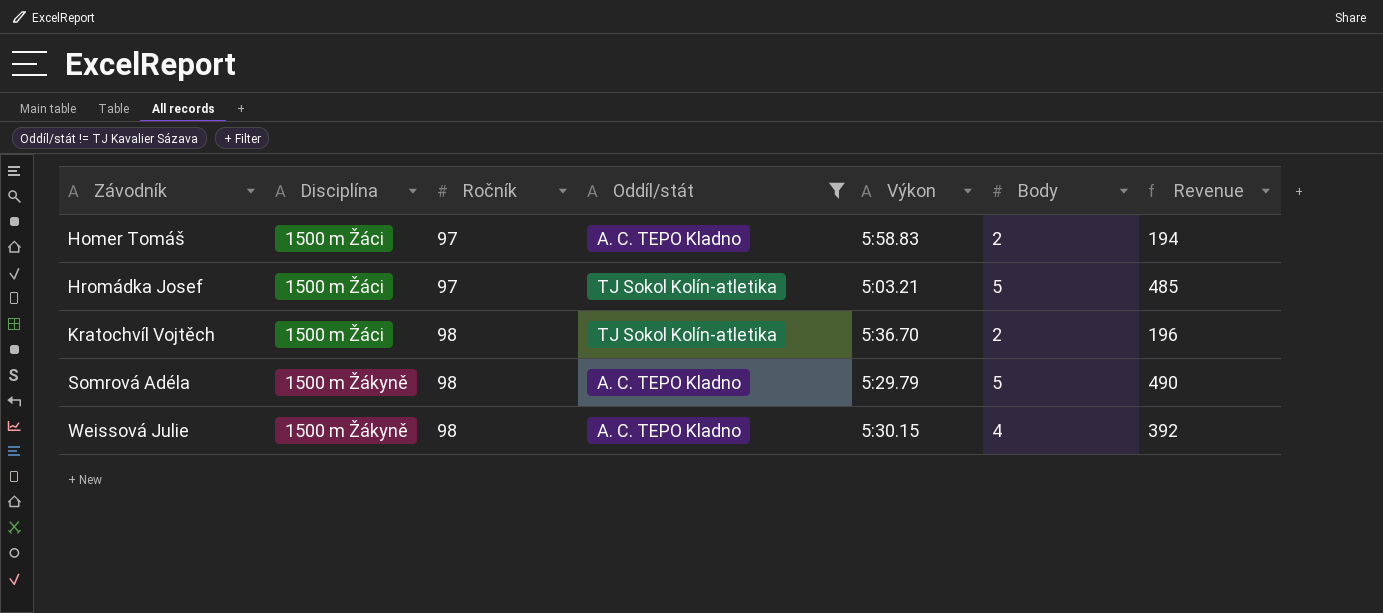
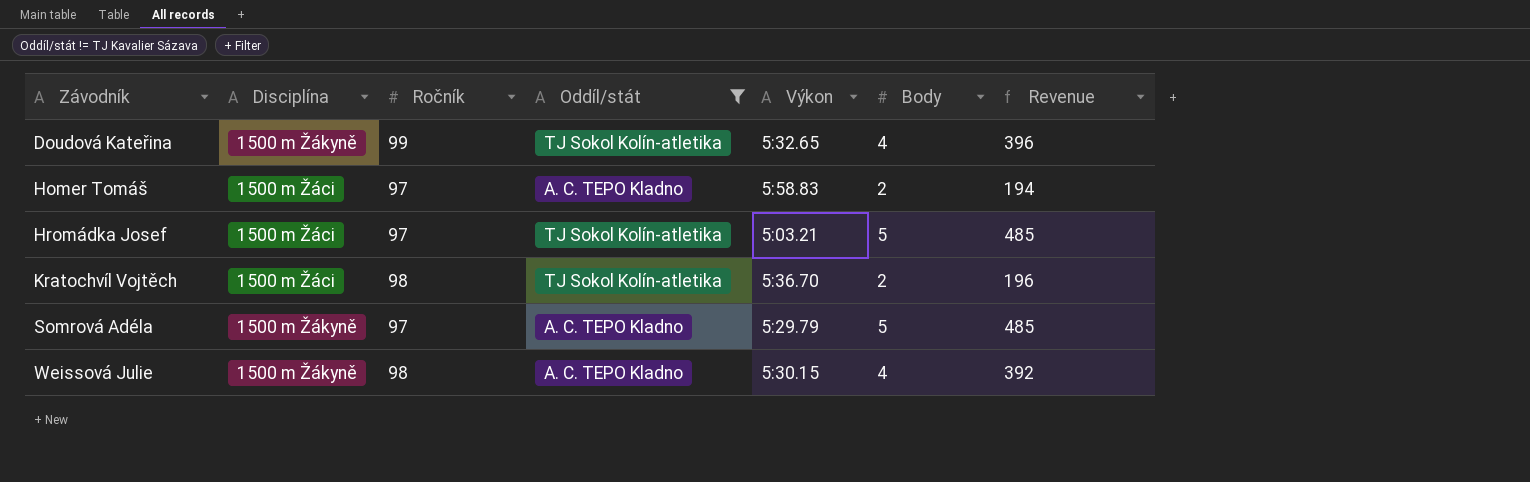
row Doudová Kateřina: none -> 1500 m Žákyně | 99 | TJ Sokol Kolín-atletika | 5:32.65 | 4 | 396
Somrová Adéla | Ročník: 98 -> 97
Somrová Adéla | Revenue: 490 -> 485

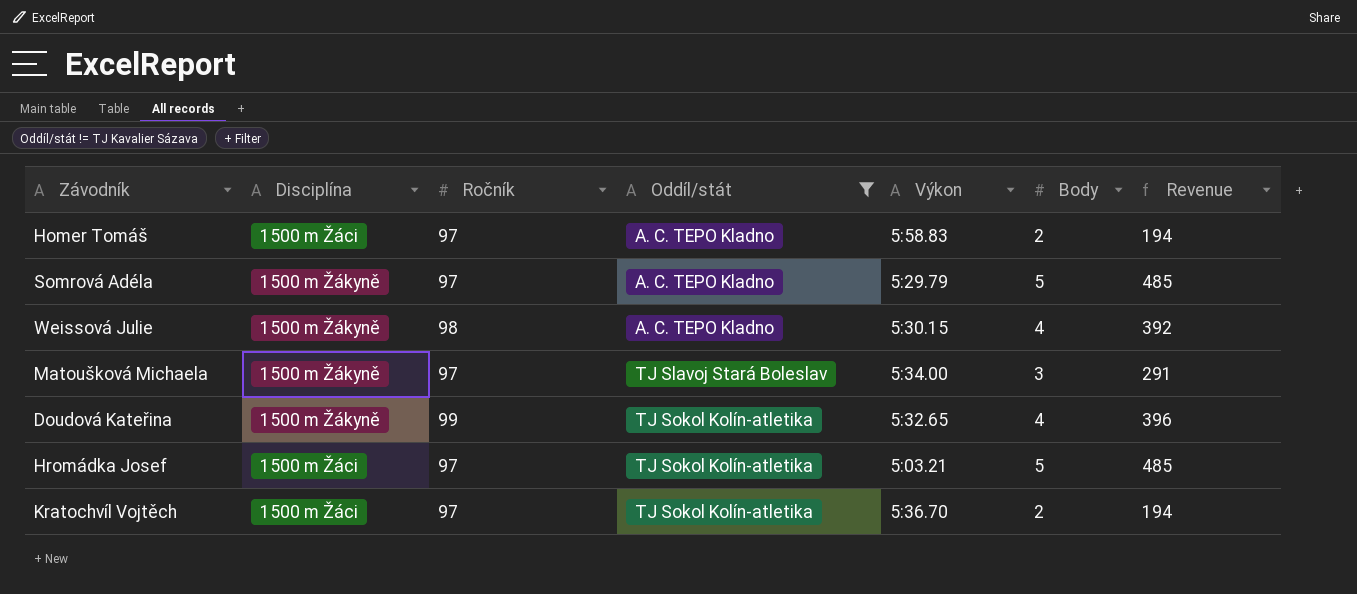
row order: Závodník ascending -> Oddíl/stát ascending
row Matoušková Michaela: none -> 1500 m Žákyně | 97 | TJ Slavoj Stará Boleslav | 5:34.00 | 3 | 291
Kratochvíl Vojtěch | Ročník: 98 -> 97
Kratochvíl Vojtěch | Revenue: 196 -> 194

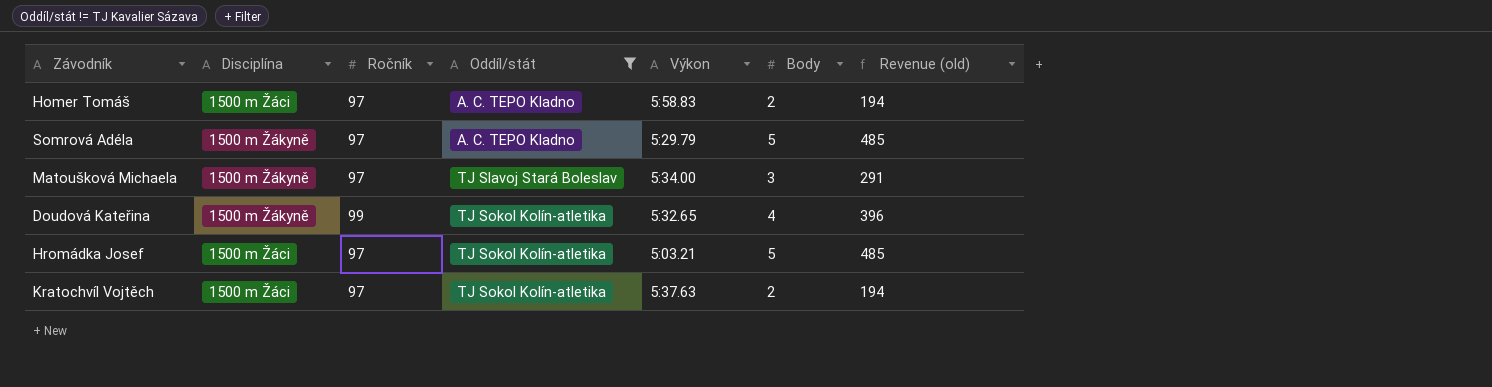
column name: Revenue -> Revenue (old)
row Weissová Julie: 1500 m Žákyně | 98 | A. C. TEPO Kladno | 5:30.15 | 4 | 392 -> none
Kratochvíl Vojtěch | Výkon: 5:36.70 -> 5:37.63

